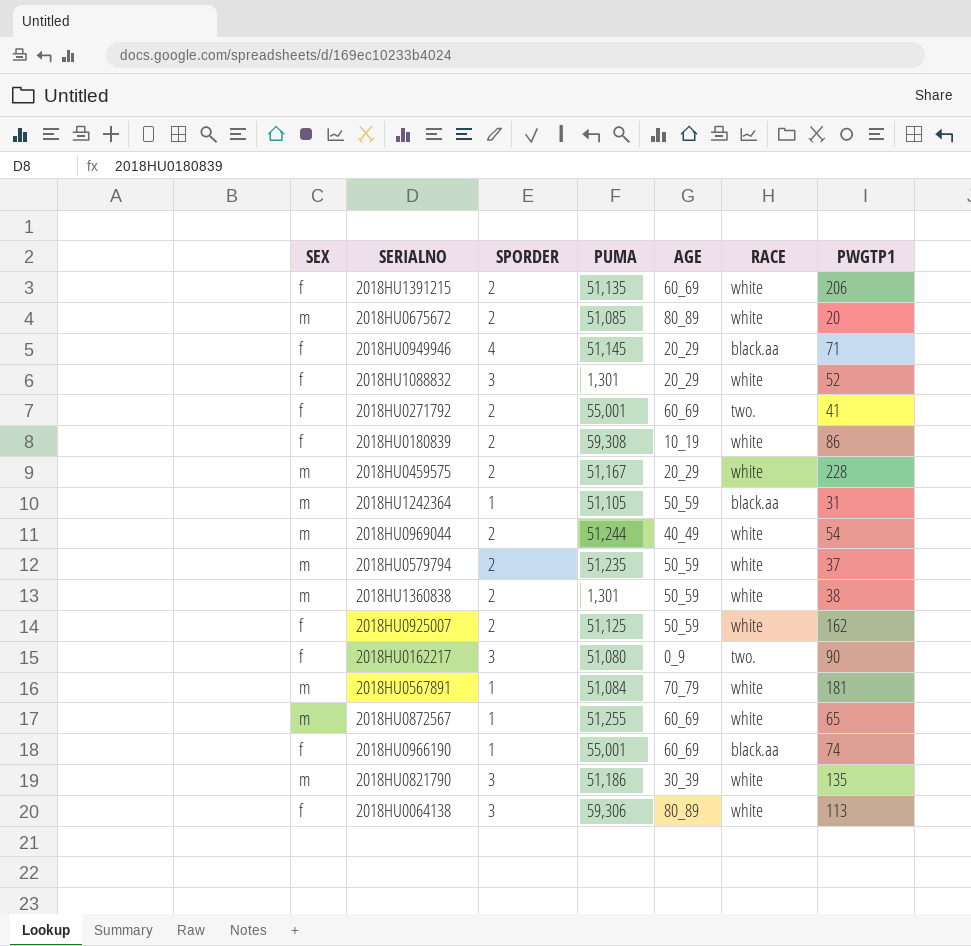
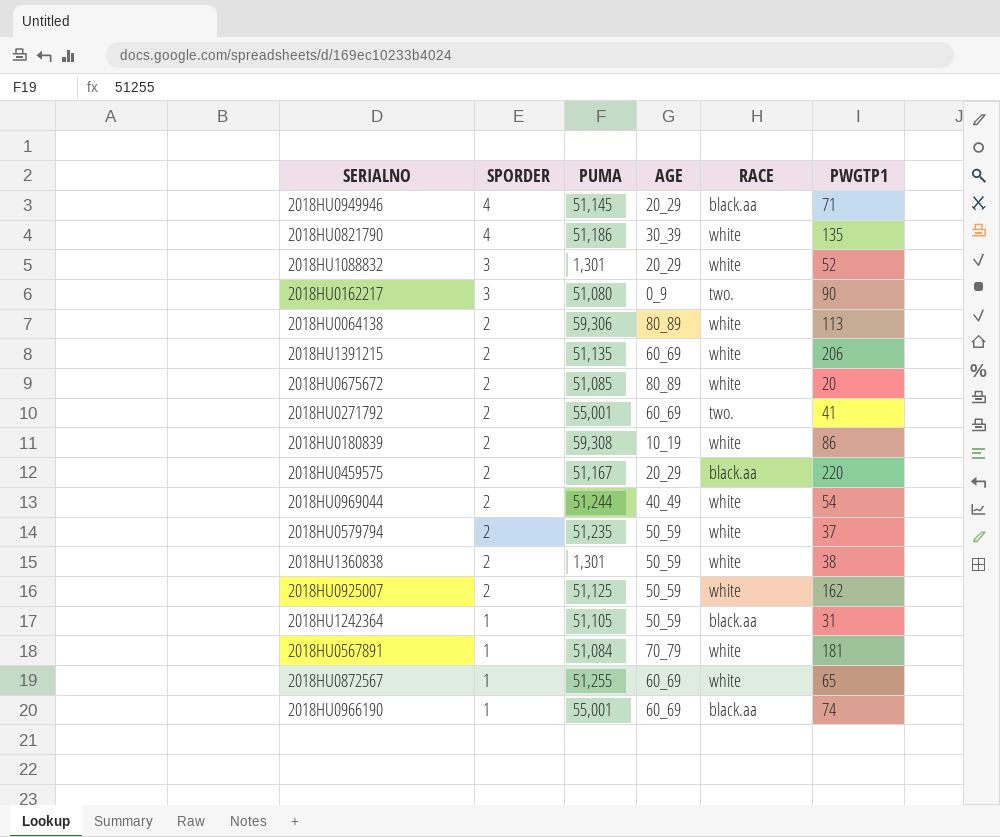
row order: none -> SPORDER descending
column SEX | position: 1 -> none
2018HU0821790 | SPORDER: 3 -> 4
2018HU0064138 | SPORDER: 3 -> 2
2018HU0459575 | RACE: white -> black.aa
2018HU0459575 | PWGTP1: 228 -> 220

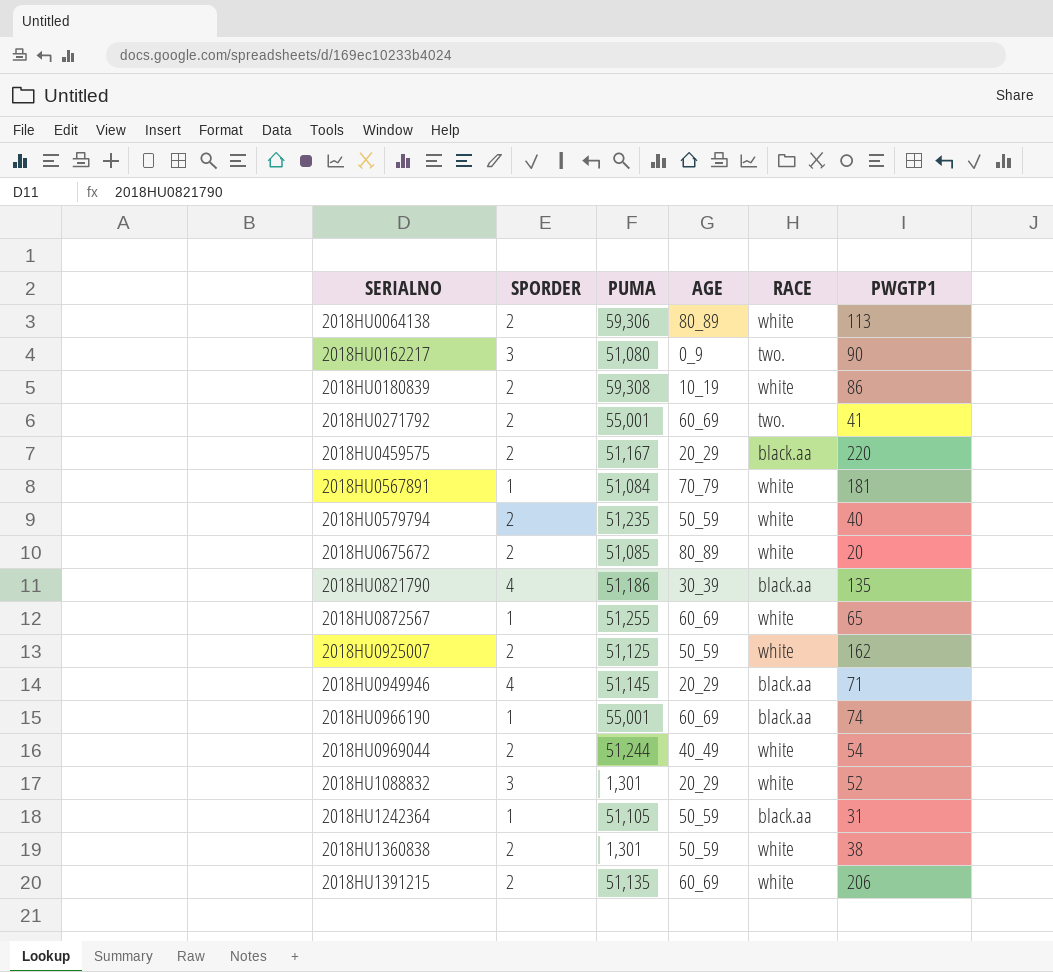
row order: SPORDER descending -> SERIALNO ascending
2018HU0579794 | PWGTP1: 37 -> 40
2018HU0821790 | RACE: white -> black.aa

